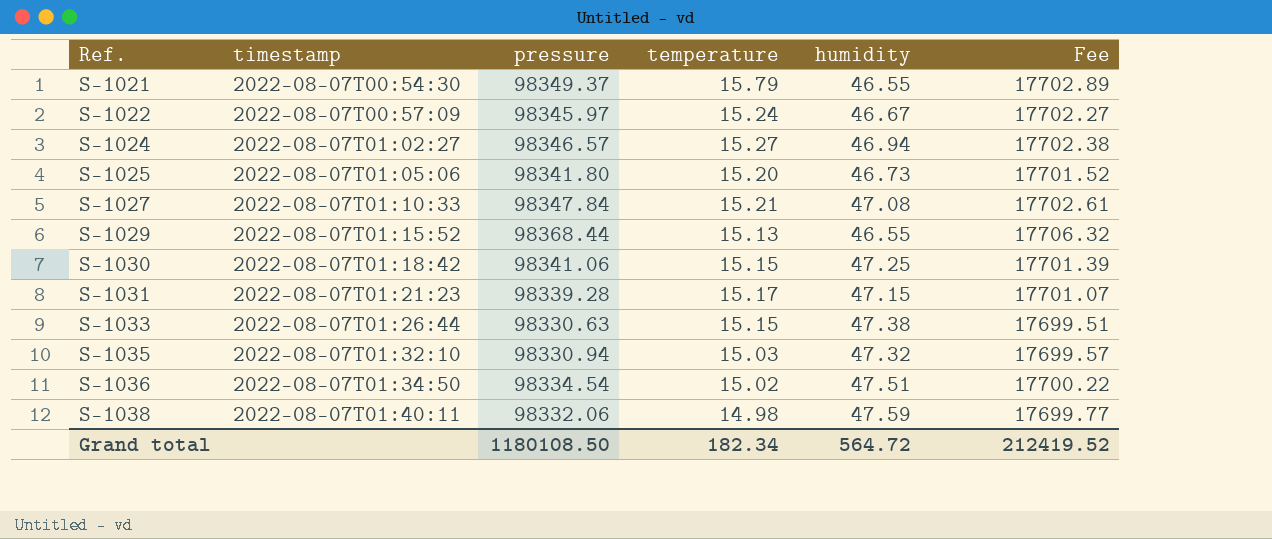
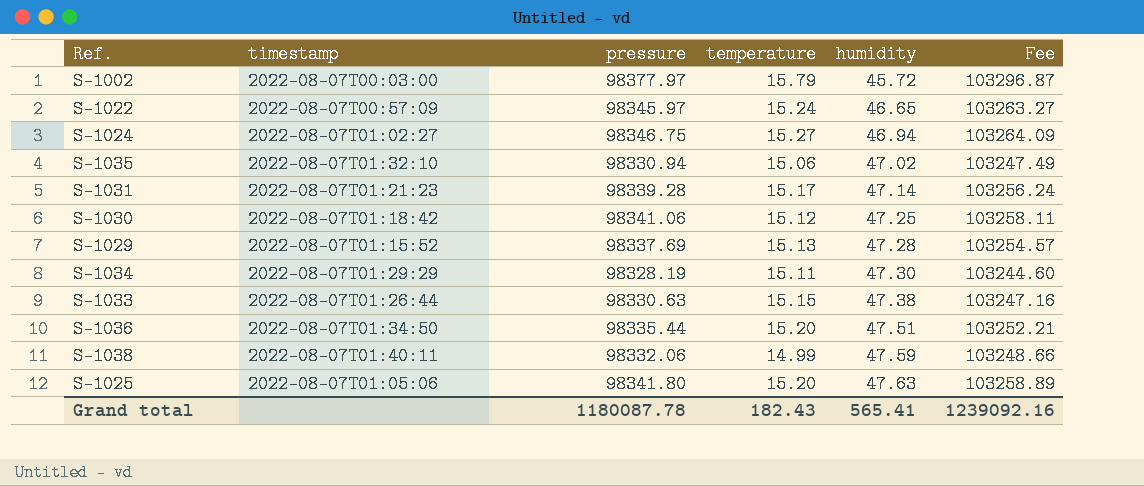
row order: Ref. ascending -> humidity ascending
column Fee | formula: [pressure] * 0.18 -> [pressure] * 1.05
row S-1021: 2022-08-07T00:54:30 | 98349.37 | 15.79 | 46.55 | 17702.89 -> none
row S-1027: 2022-08-07T01:10:33 | 98347.84 | 15.21 | 47.08 | 17702.61 -> none
row S-1002: none -> 2022-08-07T00:03:00 | 98377.97 | 15.79 | 45.72 | 103296.87
S-1022 | humidity: 46.67 -> 46.65
S-1024 | pressure: 98346.57 -> 98346.75
S-1035 | temperature: 15.03 -> 15.06
S-1035 | humidity: 47.32 -> 47.02
S-1031 | humidity: 47.15 -> 47.14
S-1030 | temperature: 15.15 -> 15.12
S-1029 | pressure: 98368.44 -> 98337.69
S-1029 | humidity: 46.55 -> 47.28
row S-1034: none -> 2022-08-07T01:29:29 | 98328.19 | 15.11 | 47.30 | 103244.60
S-1036 | pressure: 98334.54 -> 98335.44
S-1036 | temperature: 15.02 -> 15.20
S-1038 | temperature: 14.98 -> 14.99
S-1025 | humidity: 46.73 -> 47.63
Grand total | pressure: 1180108.50 -> 1180087.78
Grand total | temperature: 182.34 -> 182.43
Grand total | humidity: 564.72 -> 565.41
Grand total | Fee: 212419.52 -> 1239092.16

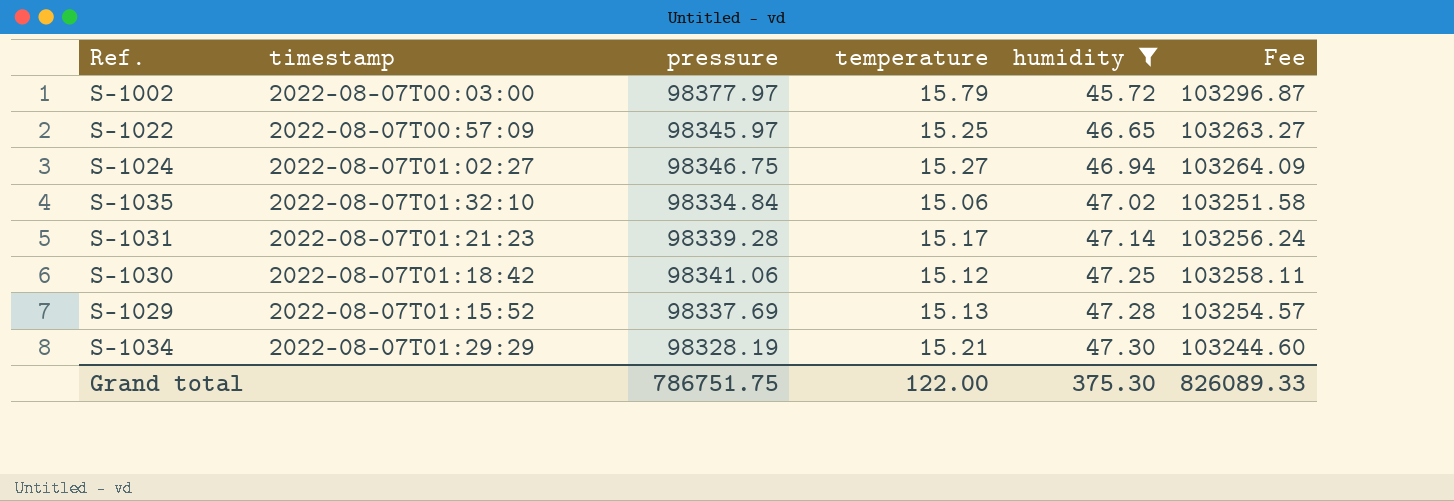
filter: none -> humidity <= 47.30
S-1022 | temperature: 15.24 -> 15.25
S-1035 | pressure: 98330.94 -> 98334.84
S-1035 | Fee: 103247.49 -> 103251.58
S-1034 | temperature: 15.11 -> 15.21
Grand total | pressure: 1180087.78 -> 786751.75
Grand total | temperature: 182.43 -> 122.00
Grand total | humidity: 565.41 -> 375.30
Grand total | Fee: 1239092.16 -> 826089.33

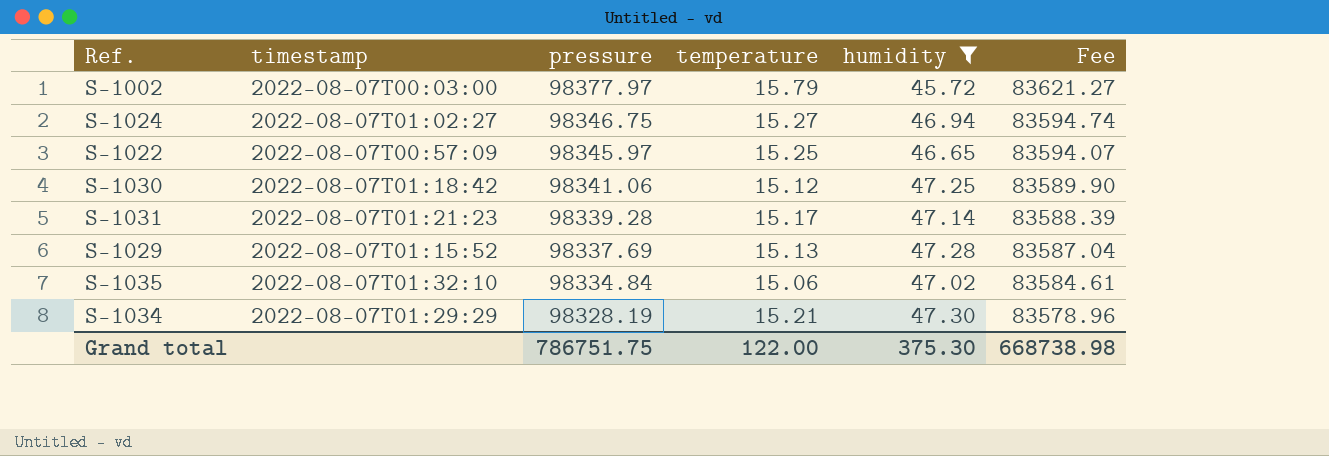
row order: humidity ascending -> pressure descending
column Fee | formula: [pressure] * 1.05 -> [pressure] * 0.85
Grand total | Fee: 826089.33 -> 668738.98

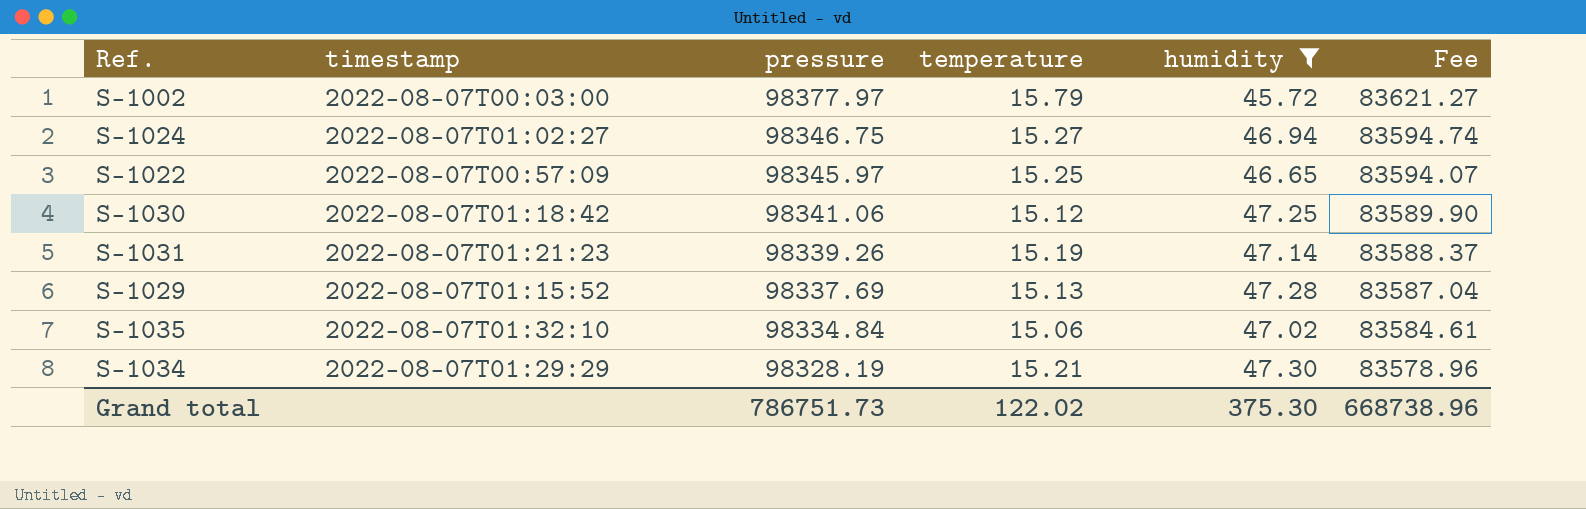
S-1031 | pressure: 98339.28 -> 98339.26
S-1031 | temperature: 15.17 -> 15.19
S-1031 | Fee: 83588.39 -> 83588.37
Grand total | pressure: 786751.75 -> 786751.73
Grand total | temperature: 122.00 -> 122.02
Grand total | Fee: 668738.98 -> 668738.96

